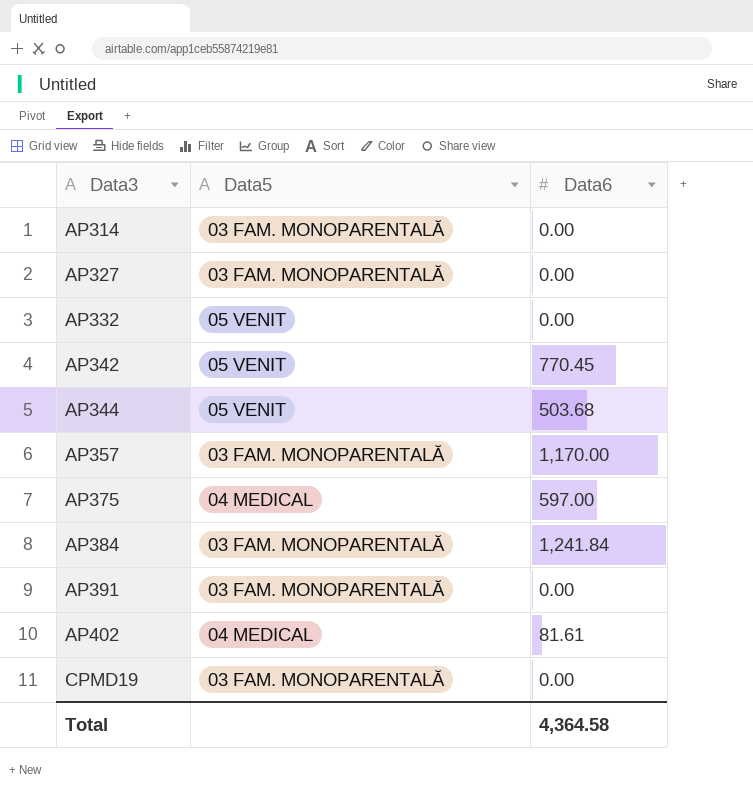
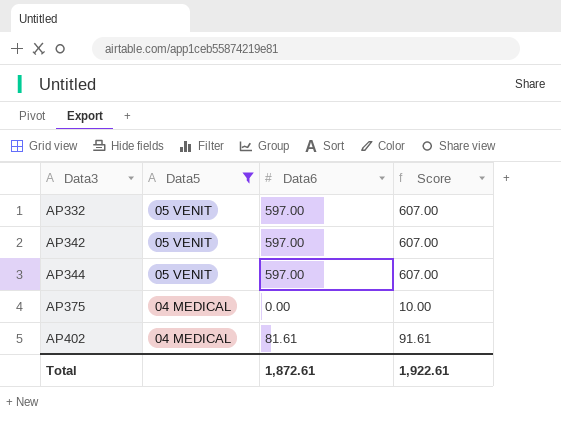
filter: none -> Data5 != 03 FAM. MONOPARENTALĂ
column Score | formula: none -> [Data6] + 10
AP332 | Data6: 0.00 -> 597.00
AP342 | Data6: 770.45 -> 597.00
AP344 | Data6: 503.68 -> 597.00
AP375 | Data6: 597.00 -> 0.00
Total | Data6: 4,364.58 -> 1,872.61

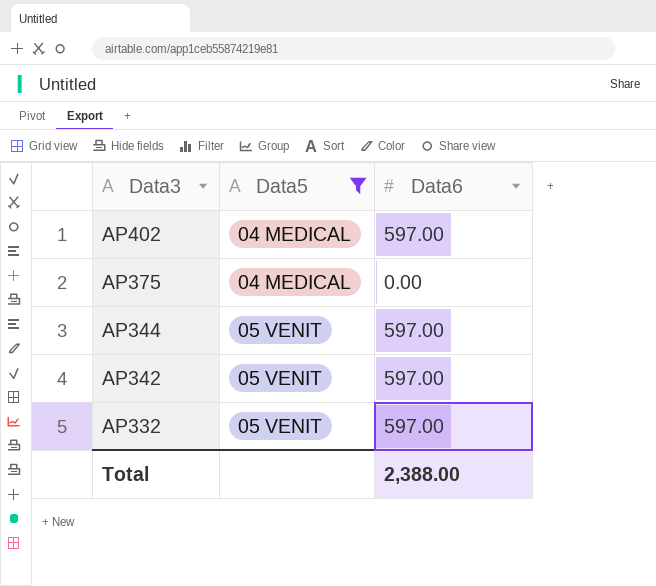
row order: Data3 ascending -> Data3 descending
column Score | formula: [Data6] + 10 -> none
AP402 | Data6: 81.61 -> 597.00
Total | Data6: 1,872.61 -> 2,388.00

